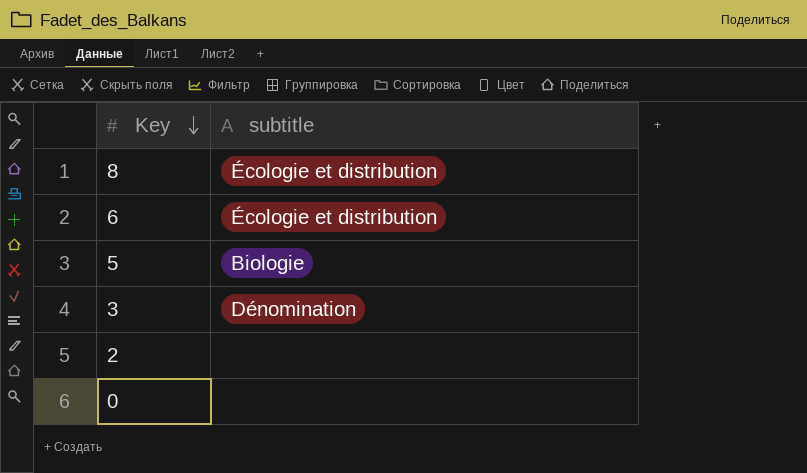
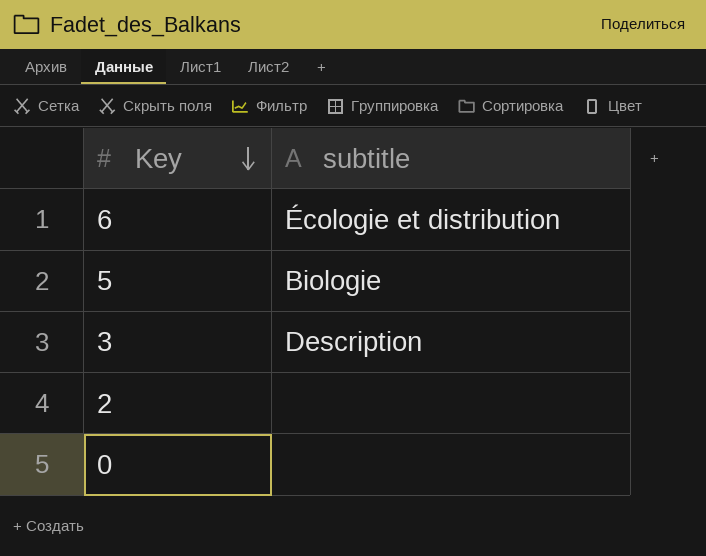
row 8: Écologie et distribution -> none
3 | subtitle: Dénomination -> Description

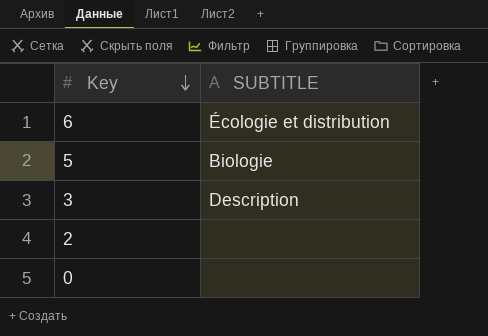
column name: subtitle -> SUBTITLE

